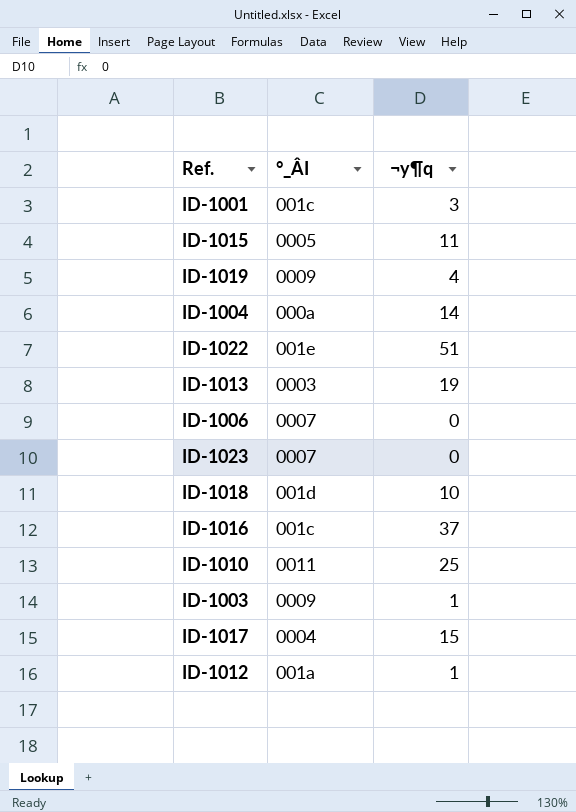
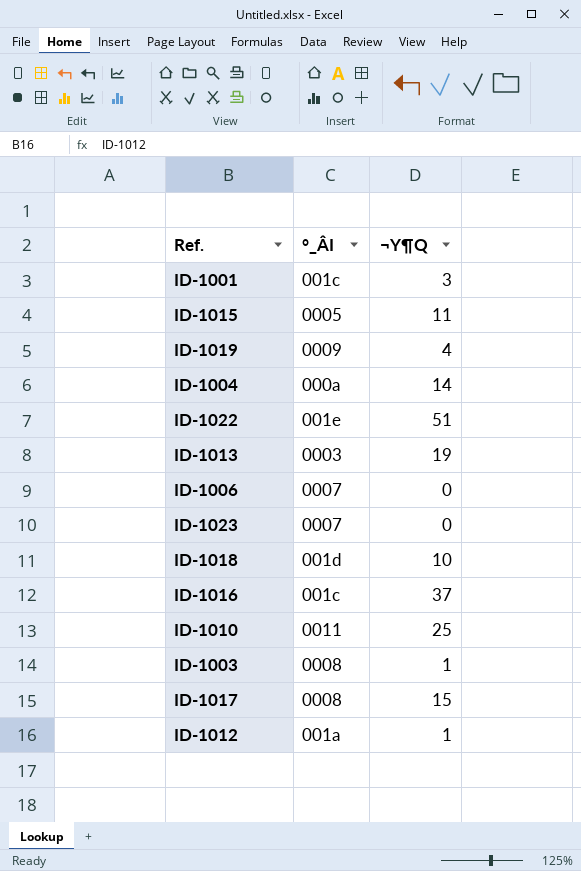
column name: ¬y¶q -> ¬Y¶Q
ID-1003 | °_ÂI: 0009 -> 0008
ID-1017 | °_ÂI: 0004 -> 0008

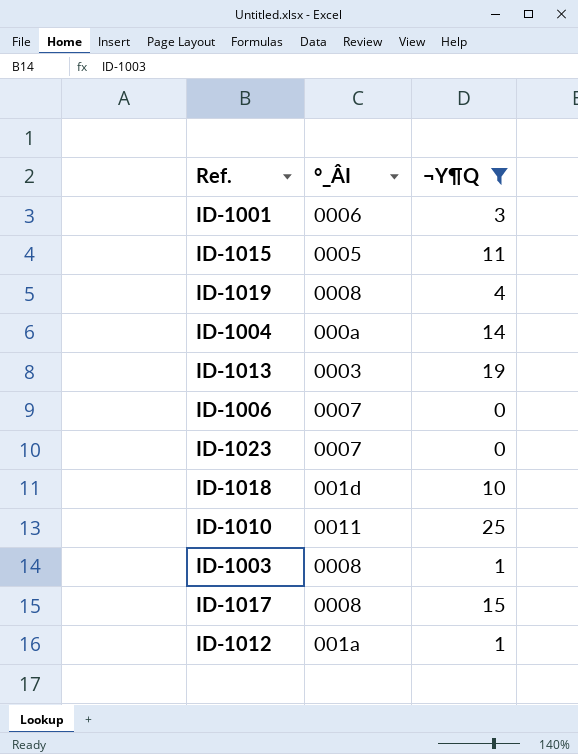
filter: none -> ¬Y¶Q <= 25
ID-1001 | °_ÂI: 001c -> 0006
ID-1019 | °_ÂI: 0009 -> 0008

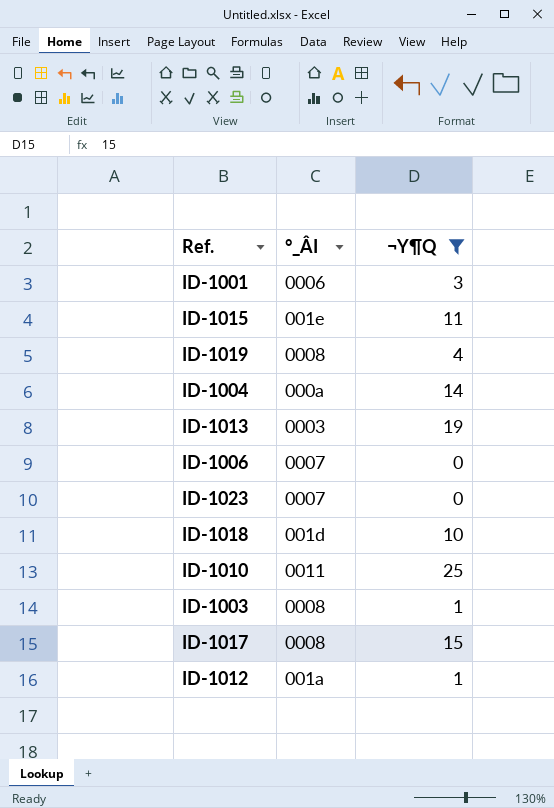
ID-1015 | °_ÂI: 0005 -> 001e

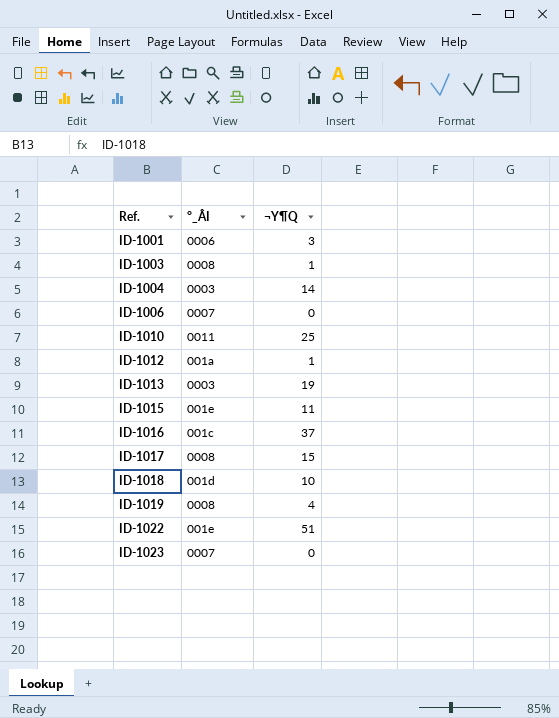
filter: ¬Y¶Q <= 25 -> none
row order: none -> Ref. ascending
ID-1004 | °_ÂI: 000a -> 0003

